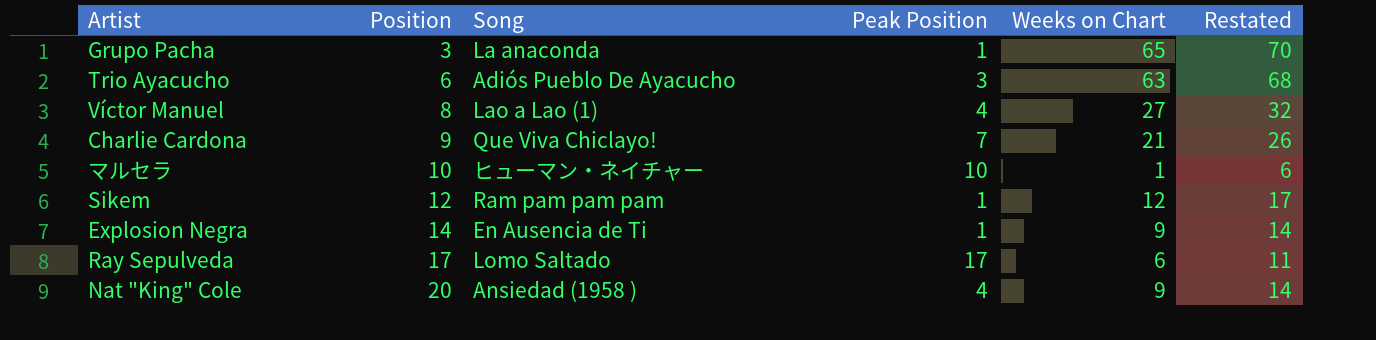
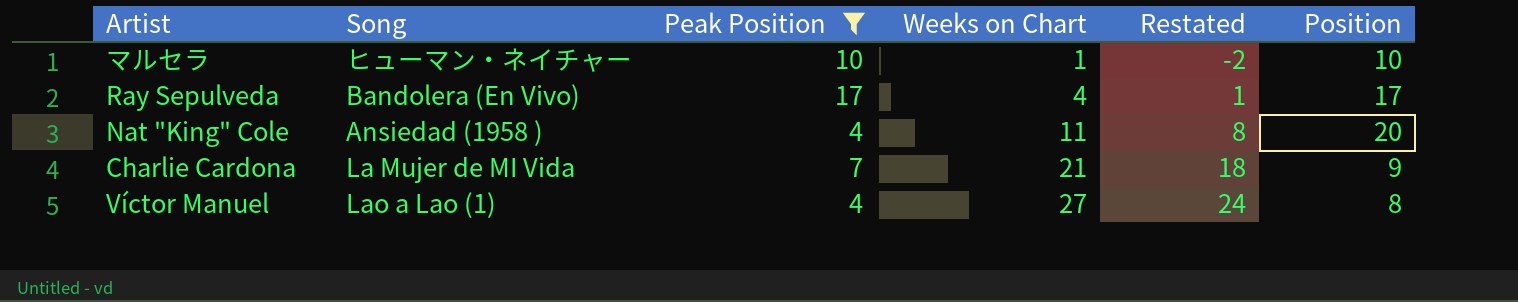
filter: none -> Peak Position >= 4
row order: Position ascending -> Weeks on Chart ascending
column Restated | formula: [Weeks on Chart] + 5 -> [Weeks on Chart] - 3
column Position | position: 2 -> 6
Ray Sepulveda | Song: Lomo Saltado -> Bandolera (En Vivo)
Ray Sepulveda | Weeks on Chart: 6 -> 4
Nat "King" Cole | Weeks on Chart: 9 -> 11
Charlie Cardona | Song: Que Viva Chiclayo! -> La Mujer de MI Vida

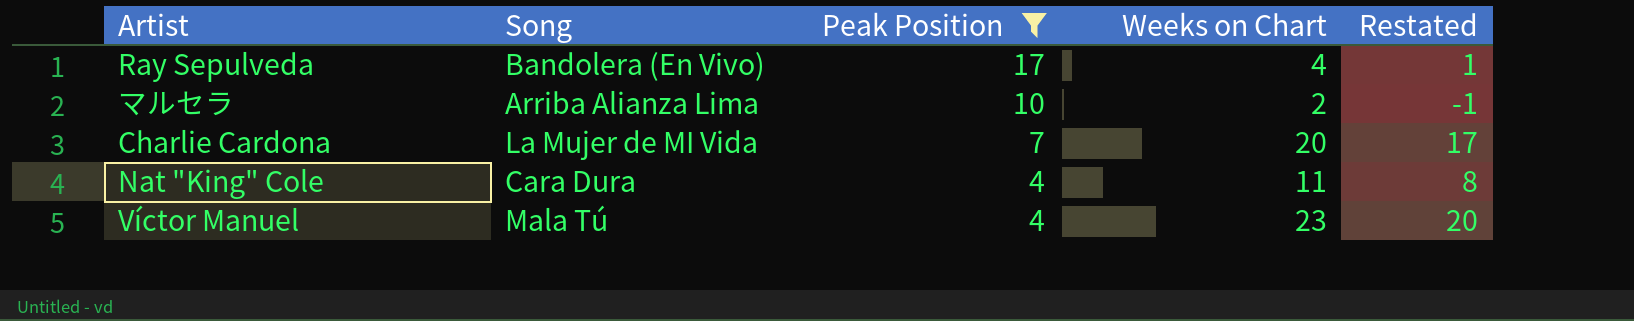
row order: Weeks on Chart ascending -> Peak Position descending
column Position | position: 6 -> none
マルセラ | Song: ヒューマン・ネイチャー -> Arriba Alianza Lima
マルセラ | Weeks on Chart: 1 -> 2
マルセラ | Restated: -2 -> -1
Charlie Cardona | Weeks on Chart: 21 -> 20
Charlie Cardona | Restated: 18 -> 17
Nat "King" Cole | Song: Ansiedad (1958 ) -> Cara Dura
Víctor Manuel | Song: Lao a Lao (1) -> Mala Tú
Víctor Manuel | Weeks on Chart: 27 -> 23
Víctor Manuel | Restated: 24 -> 20

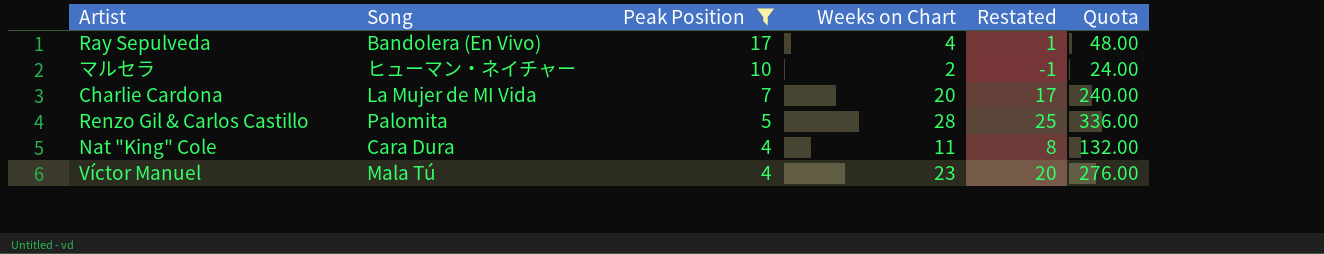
column Quota | formula: none -> [Weeks on Chart] * 12
マルセラ | Song: Arriba Alianza Lima -> ヒューマン・ネイチャー
row Renzo Gil & Carlos Castillo: none -> Palomita | 5 | 28 | 25 | 336.00

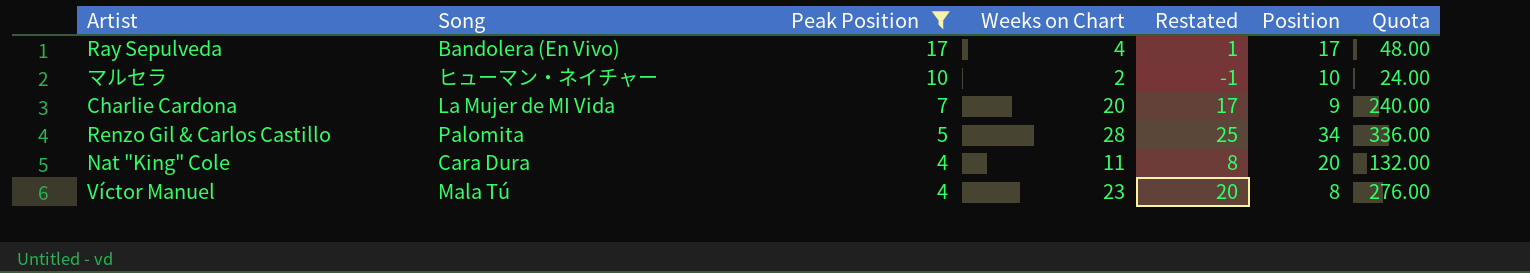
column Position | position: none -> 6

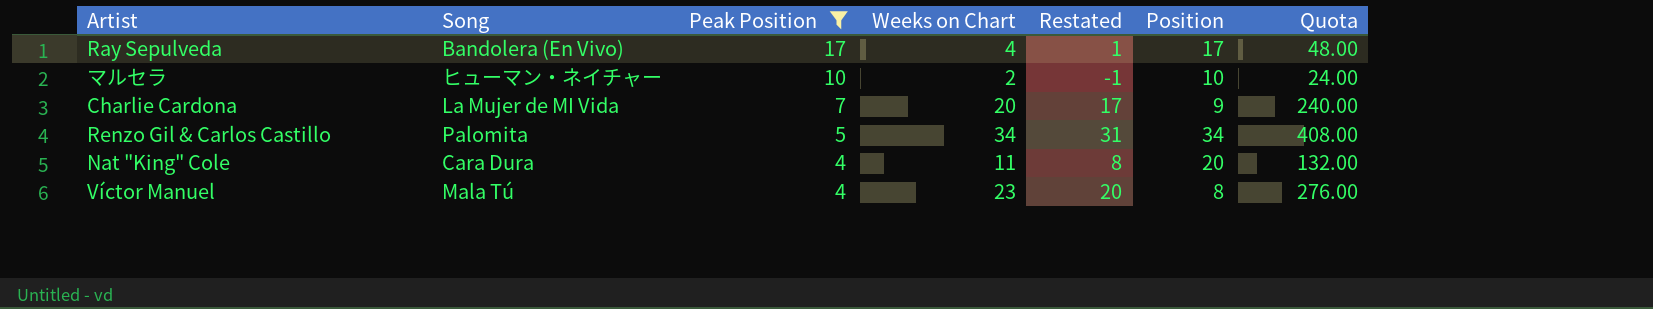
Renzo Gil & Carlos Castillo | Weeks on Chart: 28 -> 34
Renzo Gil & Carlos Castillo | Restated: 25 -> 31
Renzo Gil & Carlos Castillo | Quota: 336.00 -> 408.00

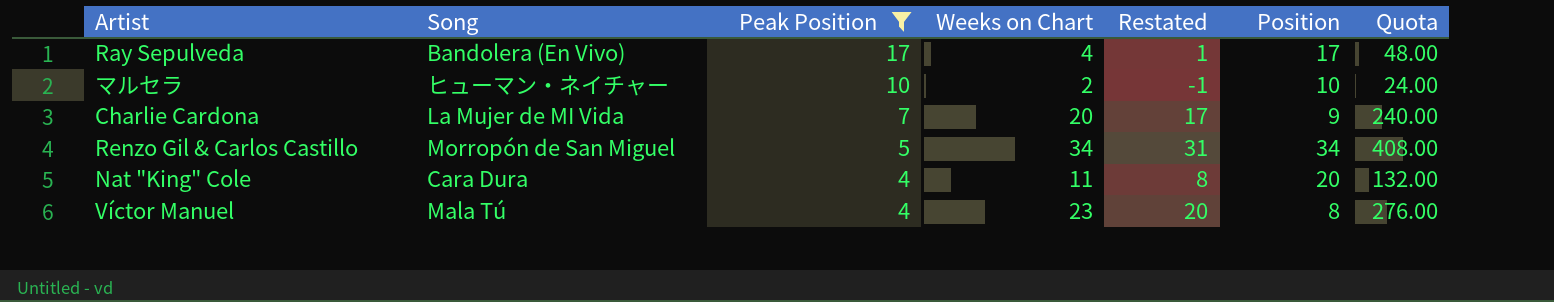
Renzo Gil & Carlos Castillo | Song: Palomita -> Morropón de San Miguel

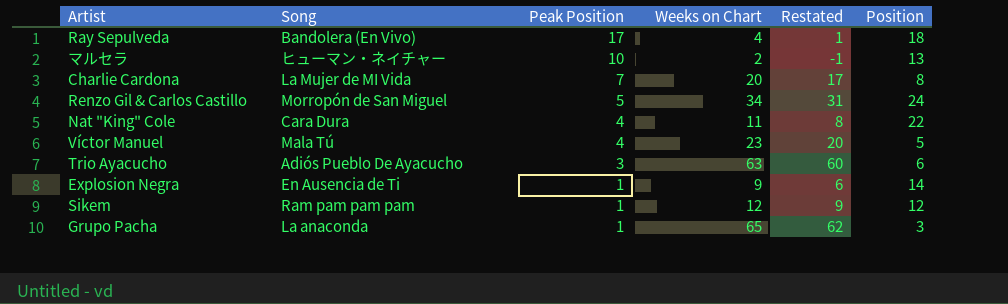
filter: Peak Position >= 4 -> none
column Quota | formula: [Weeks on Chart] * 12 -> none
Ray Sepulveda | Position: 17 -> 18
マルセラ | Position: 10 -> 13
Charlie Cardona | Position: 9 -> 8
Renzo Gil & Carlos Castillo | Position: 34 -> 24
Nat "King" Cole | Position: 20 -> 22
Víctor Manuel | Position: 8 -> 5

